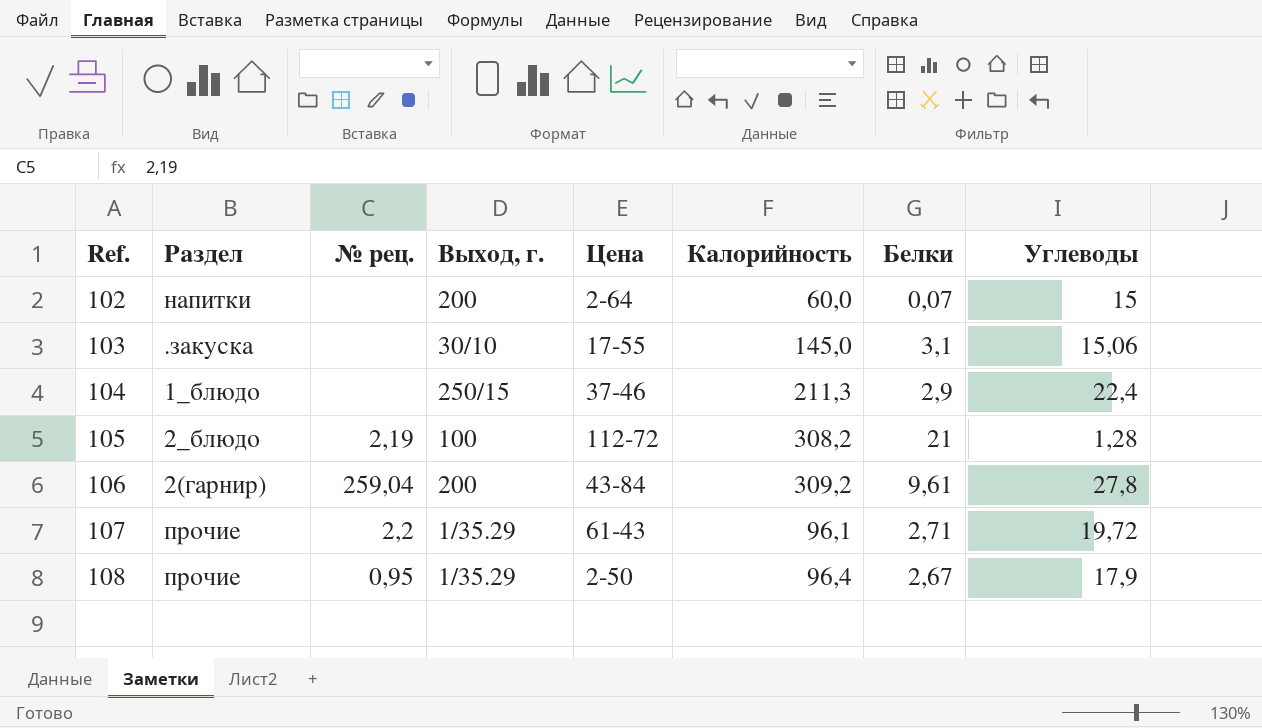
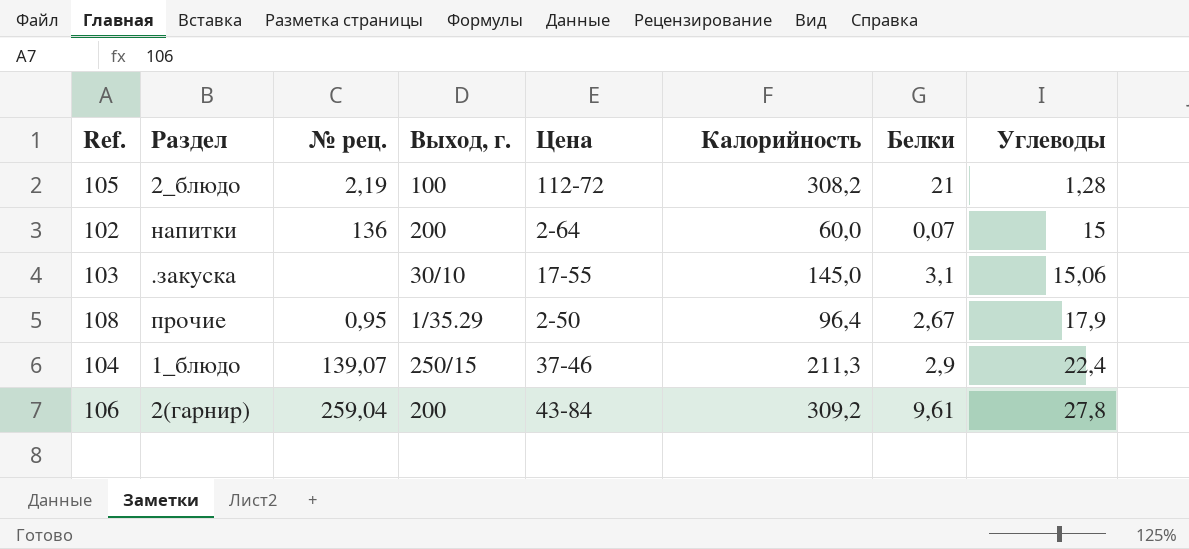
row order: Ref. ascending -> Углеводы ascending
row 107: прочие | 2,2 | 1/35.29 | 61-43 | 96,1 | 2,71 | 19,72 -> none
102 | № рец.: none -> 136
104 | № рец.: none -> 139,07

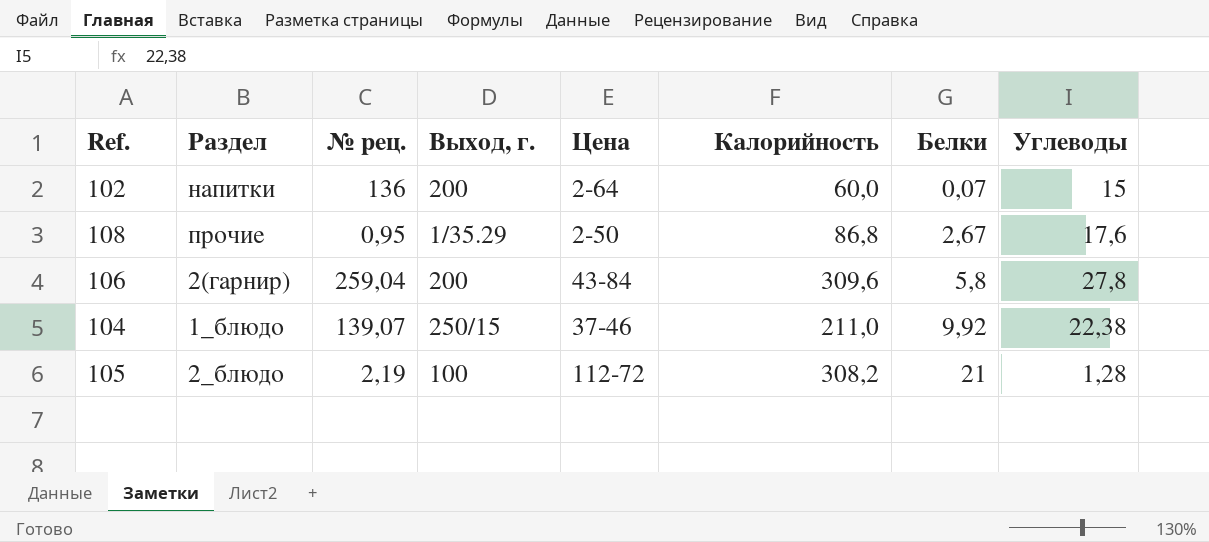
row order: Углеводы ascending -> Белки ascending
row 103: .закуска | none | 30/10 | 17-55 | 145,0 | 3,1 | 15,06 -> none
108 | Калорийность: 96,4 -> 86,8
108 | Углеводы: 17,9 -> 17,6
106 | Калорийность: 309,2 -> 309,6
106 | Белки: 9,61 -> 5,8
104 | Калорийность: 211,3 -> 211,0
104 | Белки: 2,9 -> 9,92
104 | Углеводы: 22,4 -> 22,38

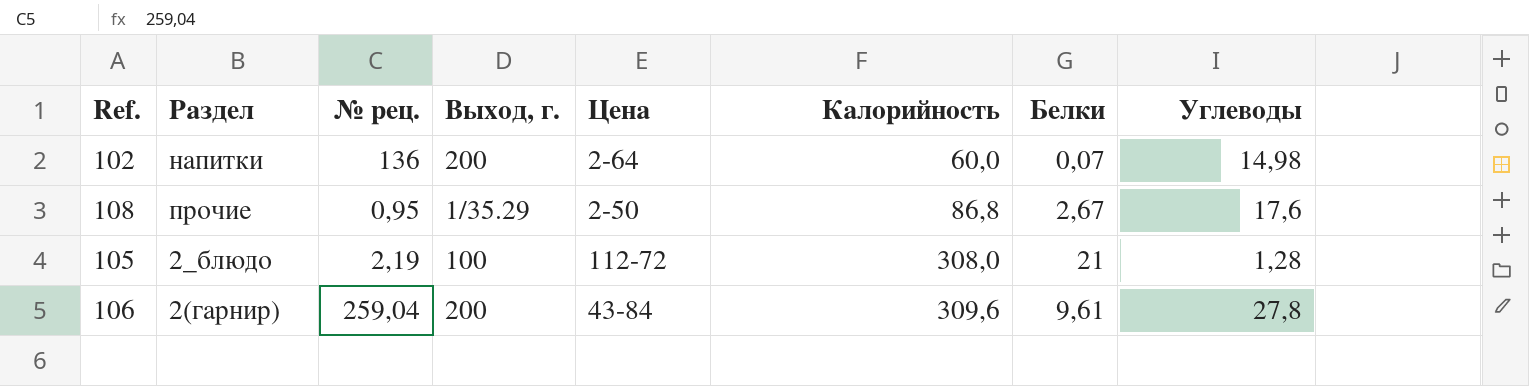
row order: Белки ascending -> Калорийность ascending
row 104: 1_блюдо | 139,07 | 250/15 | 37-46 | 211,0 | 9,92 | 22,38 -> none
102 | Углеводы: 15 -> 14,98
105 | Калорийность: 308,2 -> 308,0
106 | Белки: 5,8 -> 9,61

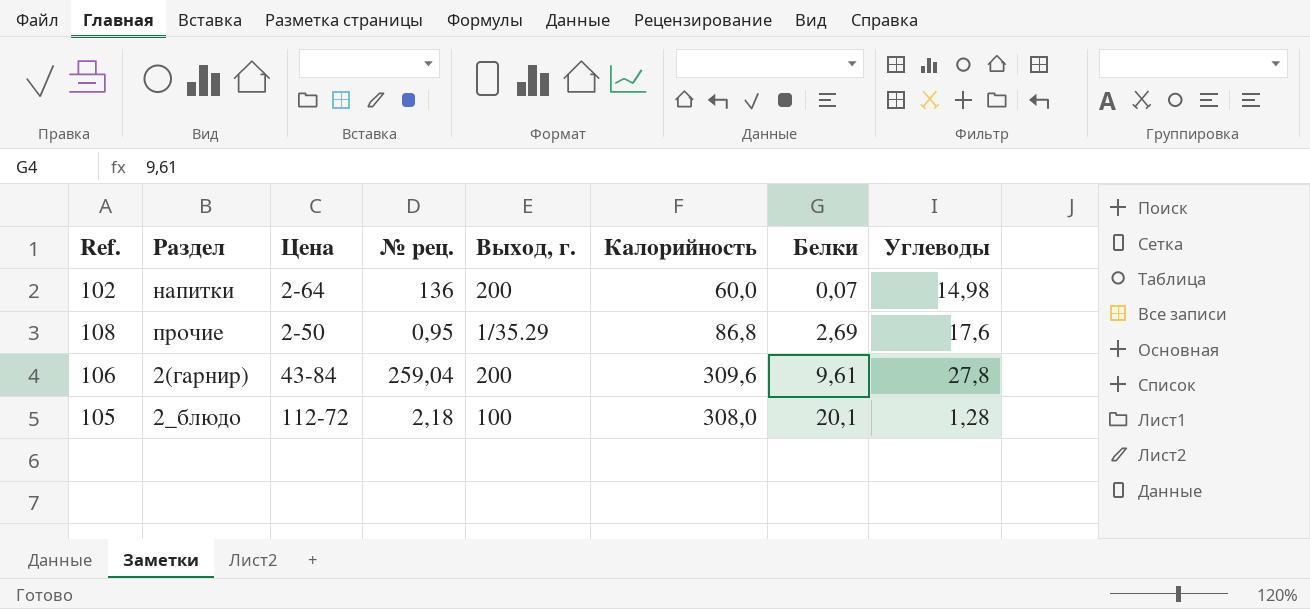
row order: Калорийность ascending -> Белки ascending
column Цена | position: 5 -> 3
108 | Белки: 2,67 -> 2,69
105 | № рец.: 2,19 -> 2,18
105 | Белки: 21 -> 20,1

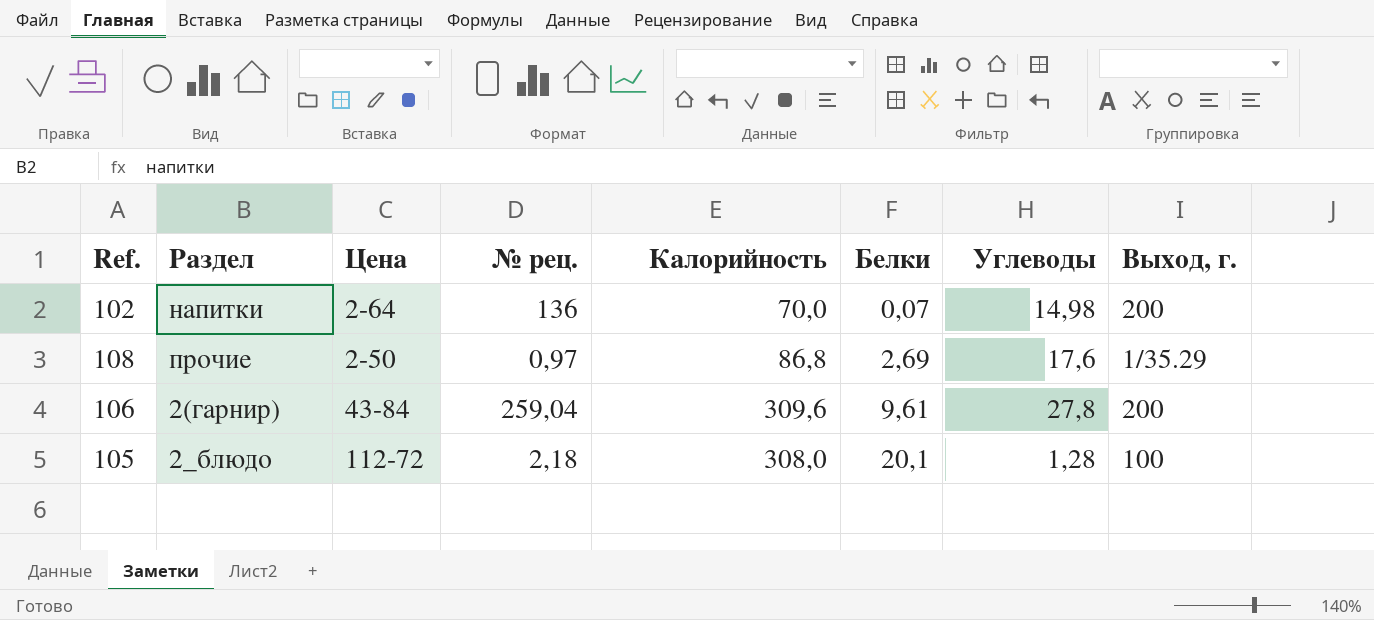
column Выход, г. | position: 5 -> 8
102 | Калорийность: 60,0 -> 70,0
108 | № рец.: 0,95 -> 0,97

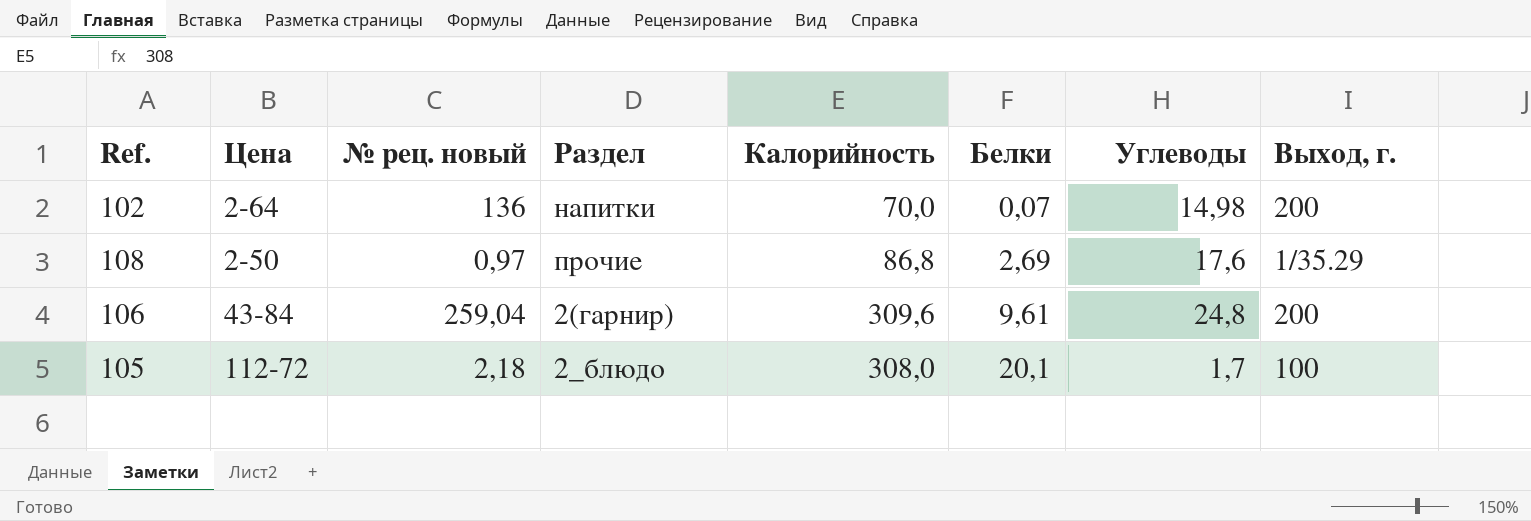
column name: № рец. -> № рец. новый
column Раздел | position: 2 -> 4
106 | Углеводы: 27,8 -> 24,8
105 | Углеводы: 1,28 -> 1,7

